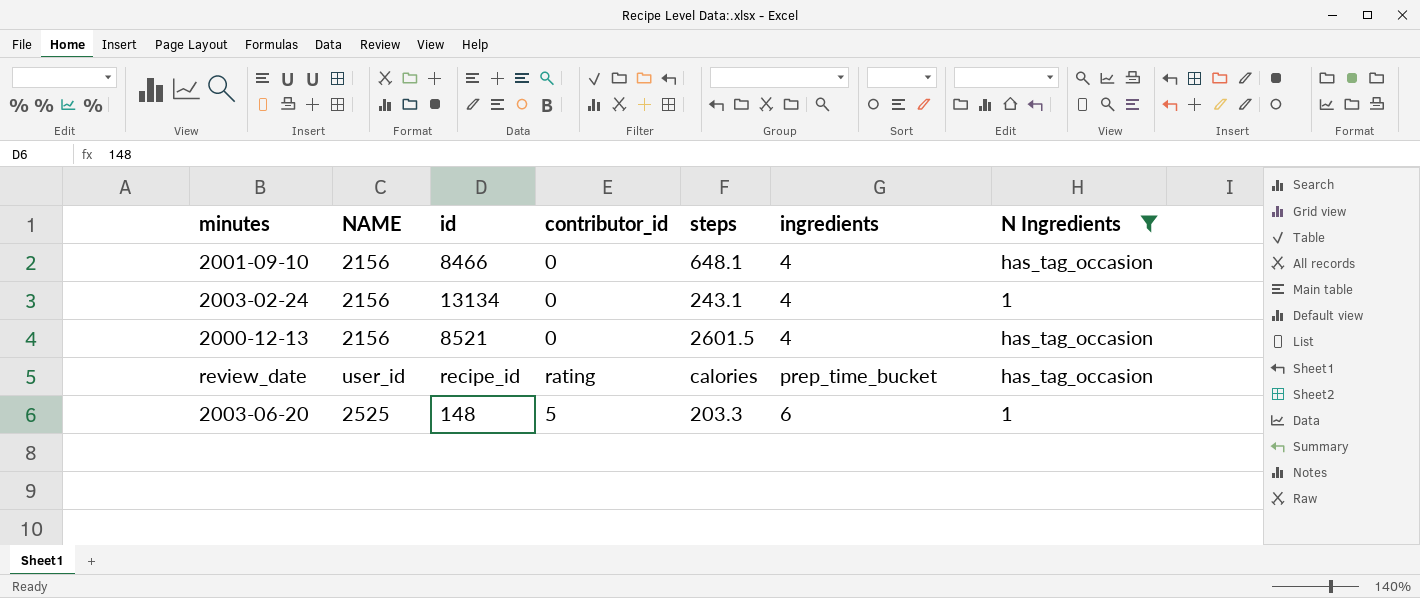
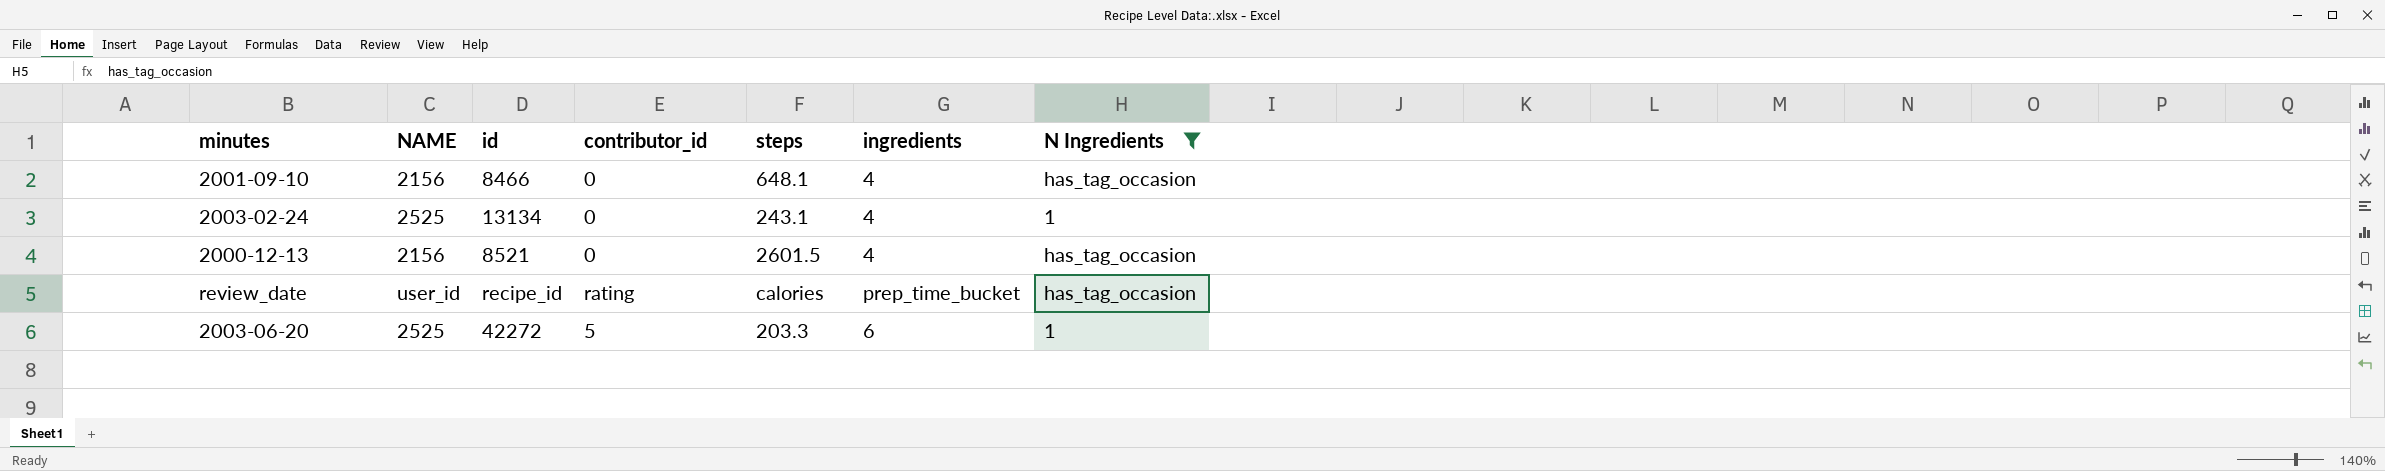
2003-02-24 | NAME: 2156 -> 2525
2003-06-20 | id: 148 -> 42272

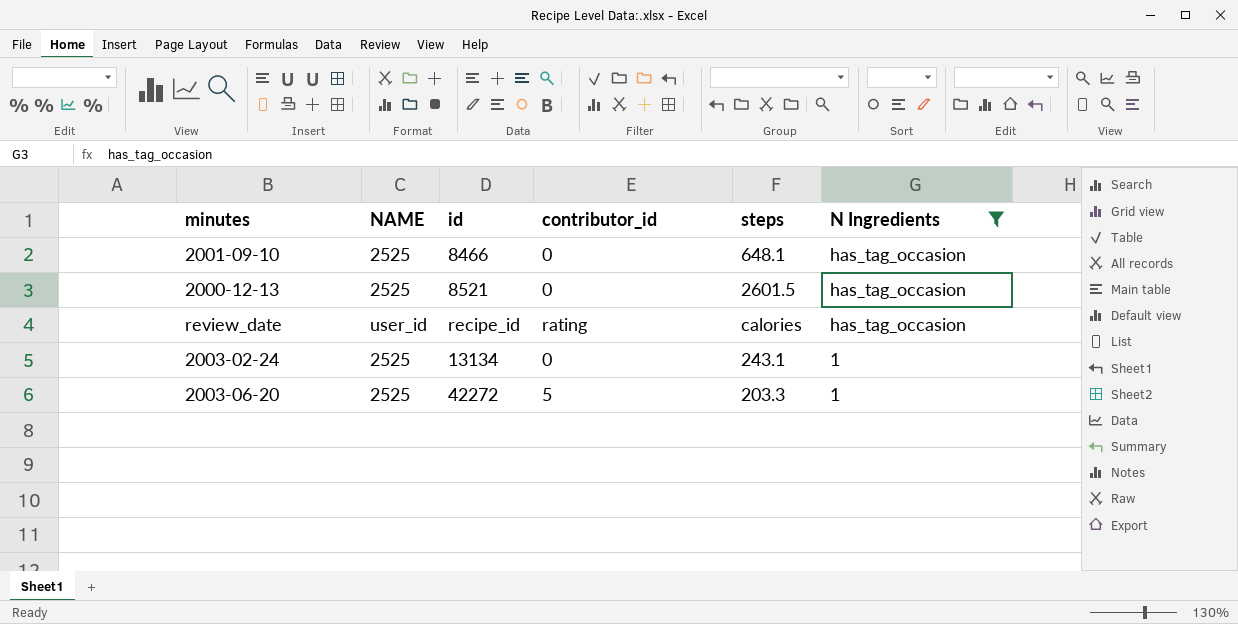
row order: none -> N Ingredients descending
column ingredients | position: 6 -> none
2001-09-10 | NAME: 2156 -> 2525
2000-12-13 | NAME: 2156 -> 2525

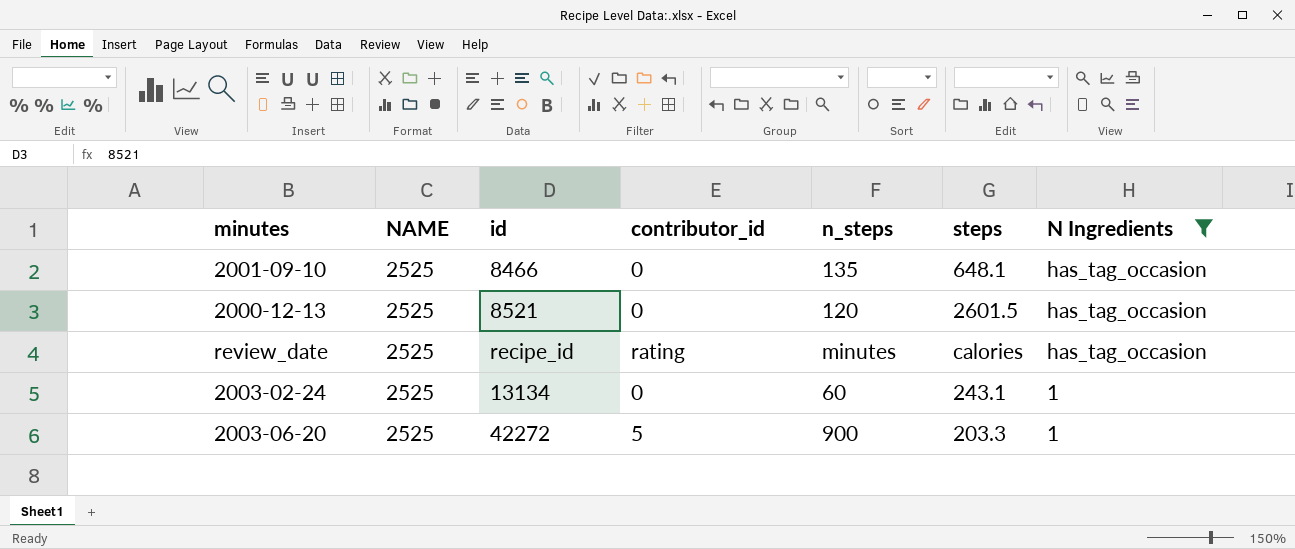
column n_steps | position: none -> 5
review_date | NAME: user_id -> 2525

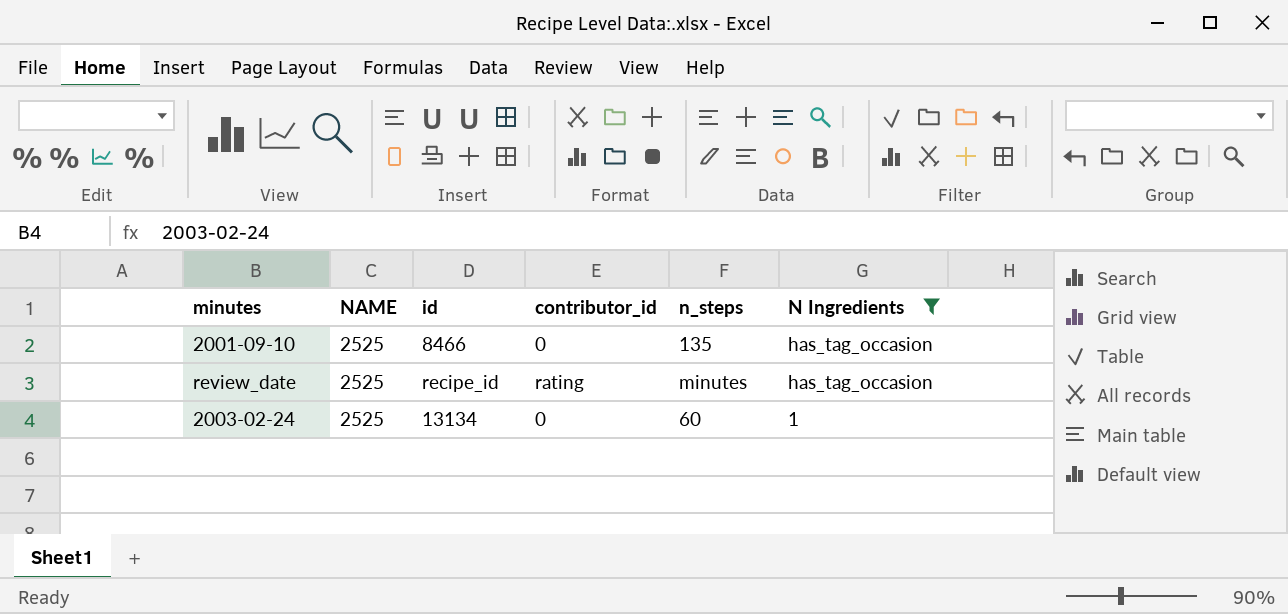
column steps | position: 6 -> none
row 2000-12-13: 2525 | 8521 | 0 | 120 | 2601.5 | has_tag_occasion -> none
row 2003-06-20: 2525 | 42272 | 5 | 900 | 203.3 | 1 -> none

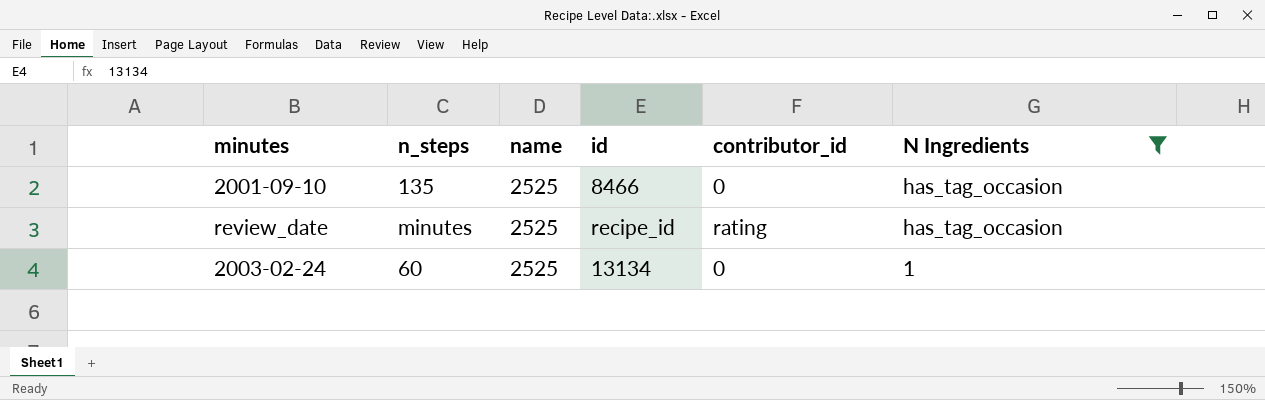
column n_steps | position: 5 -> 2
column name: NAME -> name

